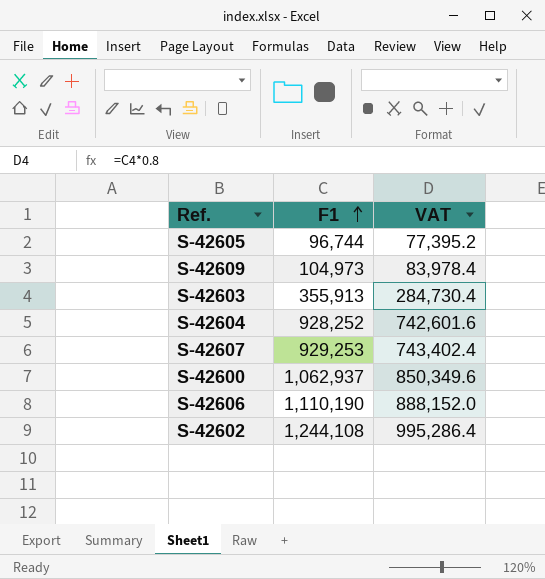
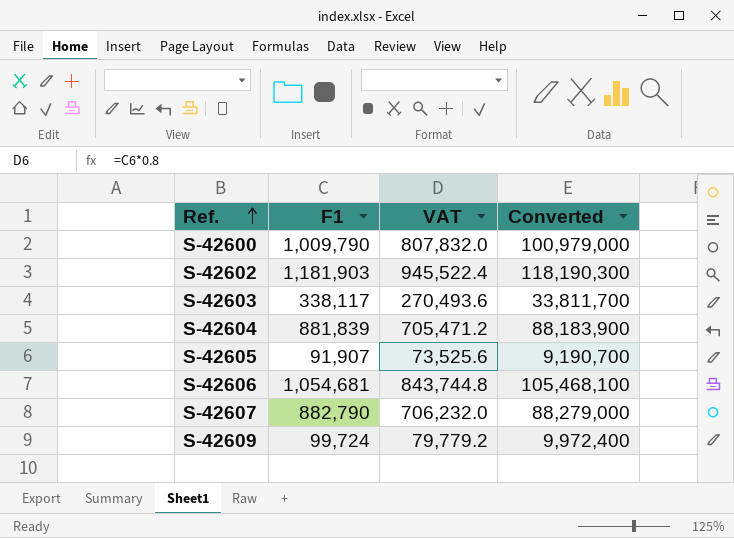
row order: F1 ascending -> Ref. ascending
column Converted | formula: none -> [F1] * 100
S-42600 | F1: 1,062,937 -> 1,009,790
S-42600 | VAT: 850,349.6 -> 807,832.0
S-42602 | F1: 1,244,108 -> 1,181,903
S-42602 | VAT: 995,286.4 -> 945,522.4
S-42603 | F1: 355,913 -> 338,117
S-42603 | VAT: 284,730.4 -> 270,493.6
S-42604 | F1: 928,252 -> 881,839
S-42604 | VAT: 742,601.6 -> 705,471.2
S-42605 | F1: 96,744 -> 91,907
S-42605 | VAT: 77,395.2 -> 73,525.6
S-42606 | F1: 1,110,190 -> 1,054,681
S-42606 | VAT: 888,152.0 -> 843,744.8
S-42607 | F1: 929,253 -> 882,790
S-42607 | VAT: 743,402.4 -> 706,232.0
S-42609 | F1: 104,973 -> 99,724
S-42609 | VAT: 83,978.4 -> 79,779.2

